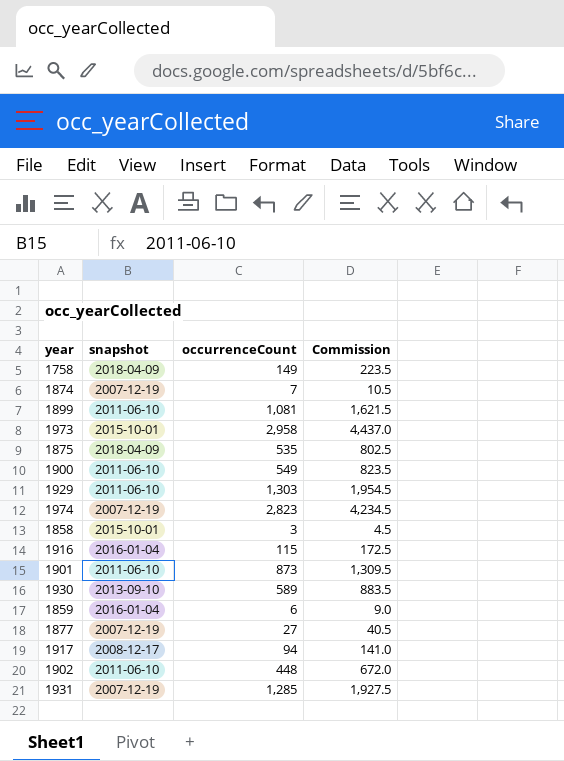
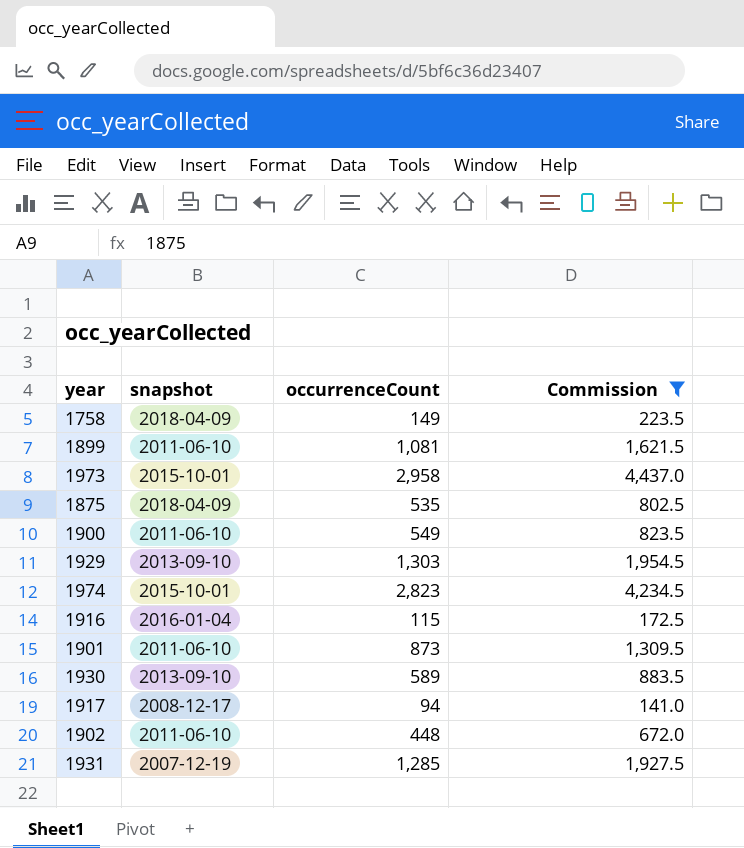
filter: none -> Commission >= 141.0
1929 | snapshot: 2011-06-10 -> 2013-09-10
1974 | snapshot: 2007-12-19 -> 2015-10-01

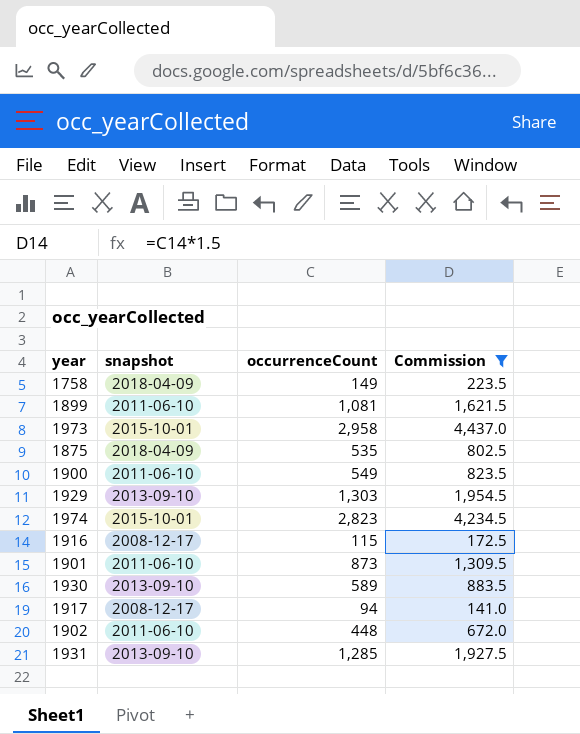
1916 | snapshot: 2016-01-04 -> 2008-12-17
1931 | snapshot: 2007-12-19 -> 2013-09-10

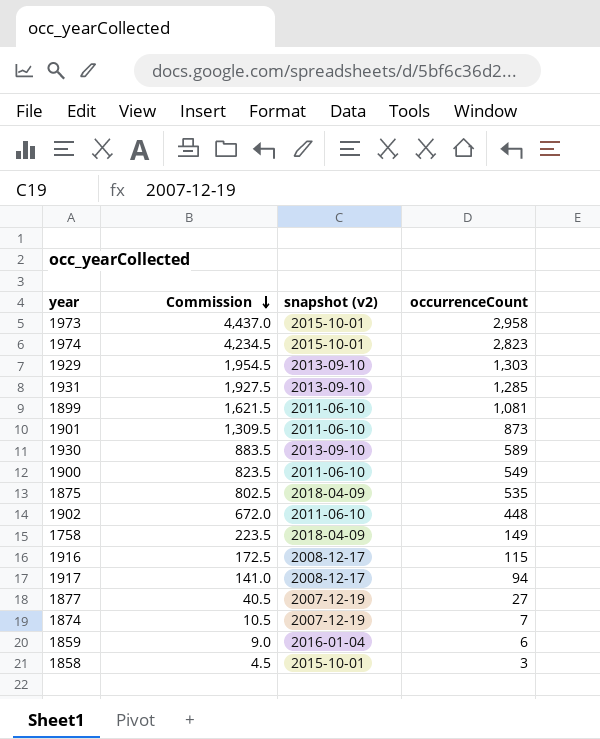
filter: Commission >= 141.0 -> none
row order: none -> Commission descending
column Commission | position: 4 -> 2
column name: snapshot -> snapshot (v2)

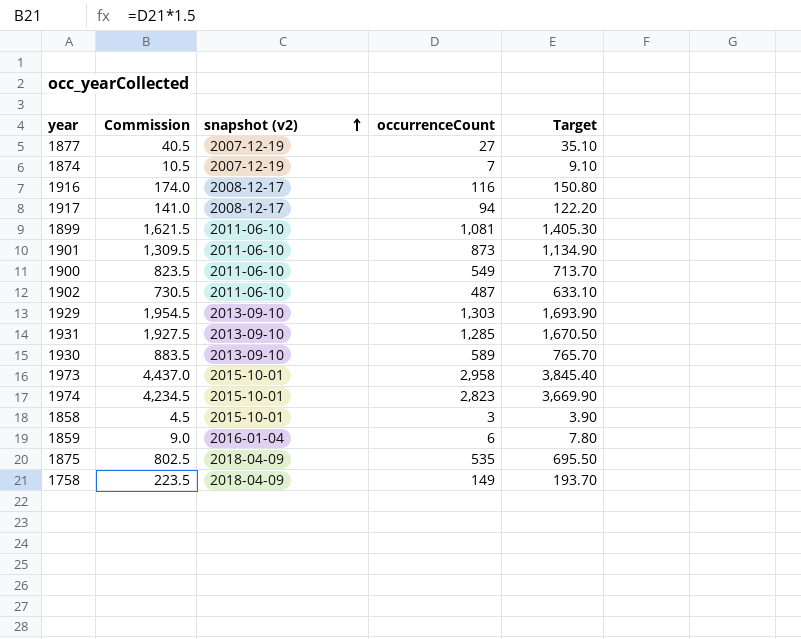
row order: Commission descending -> snapshot (v2) ascending
column Target | formula: none -> [occurrenceCount] * 1.3
1916 | Commission: 172.5 -> 174.0
1916 | occurrenceCount: 115 -> 116
1902 | Commission: 672.0 -> 730.5
1902 | occurrenceCount: 448 -> 487

